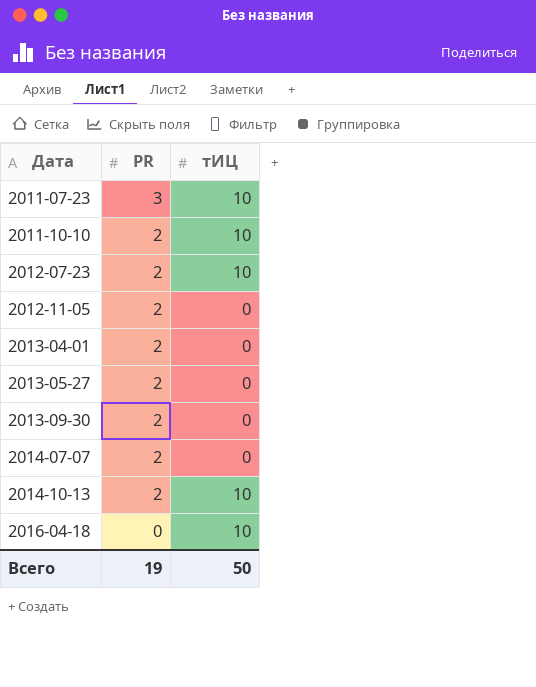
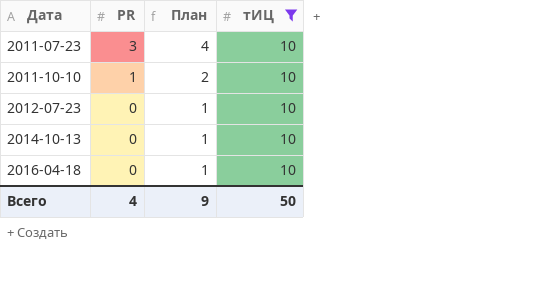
filter: none -> тИЦ = 10
column План | formula: none -> [PR] + 1
2011-10-10 | PR: 2 -> 1
2012-07-23 | PR: 2 -> 0
2014-10-13 | PR: 2 -> 0
Всего | PR: 19 -> 4

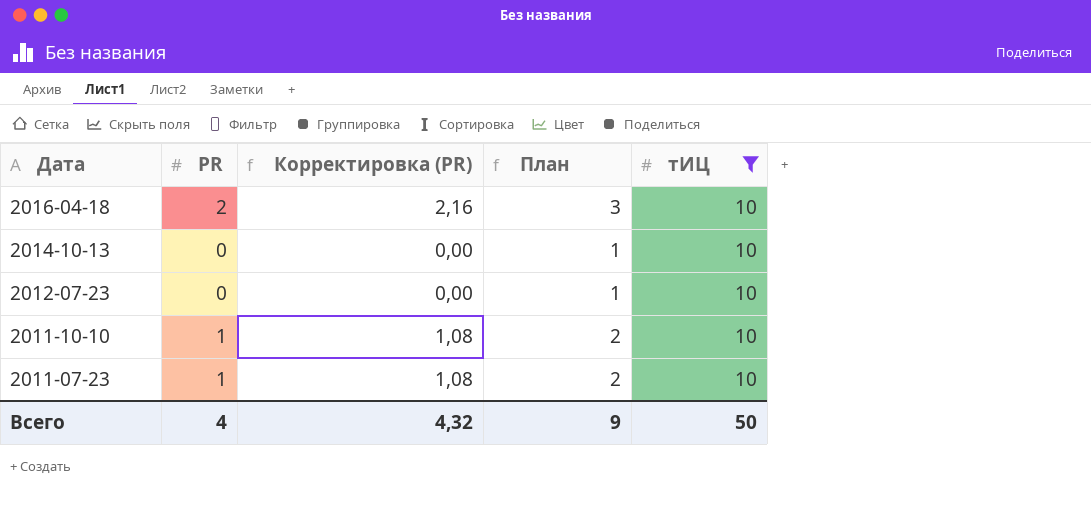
row order: Дата ascending -> Дата descending
column Корректировка (PR) | formula: none -> [PR] * 1,08
2016-04-18 | PR: 0 -> 2
2016-04-18 | План: 1 -> 3
2011-07-23 | PR: 3 -> 1
2011-07-23 | План: 4 -> 2

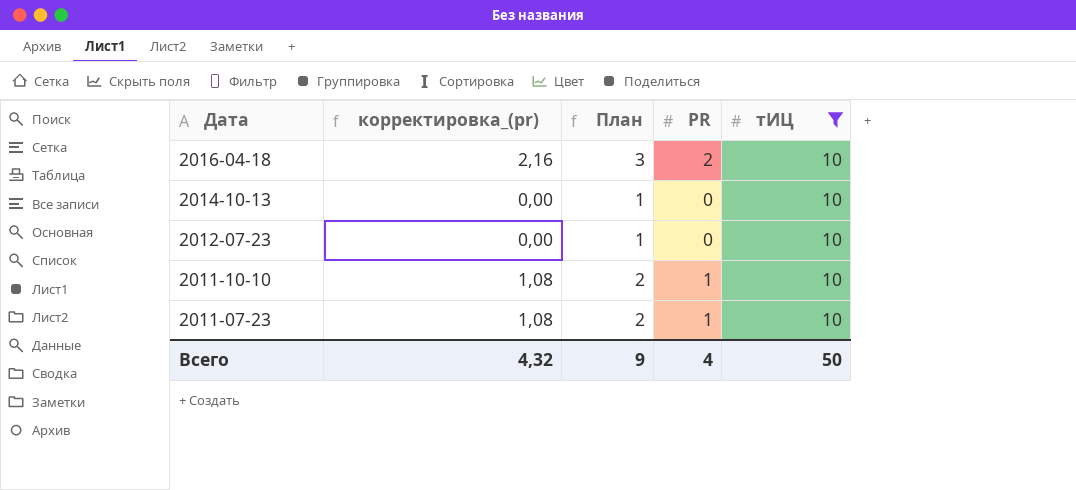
column name: Корректировка (PR) -> корректировка_(pr)
column PR | position: 2 -> 4

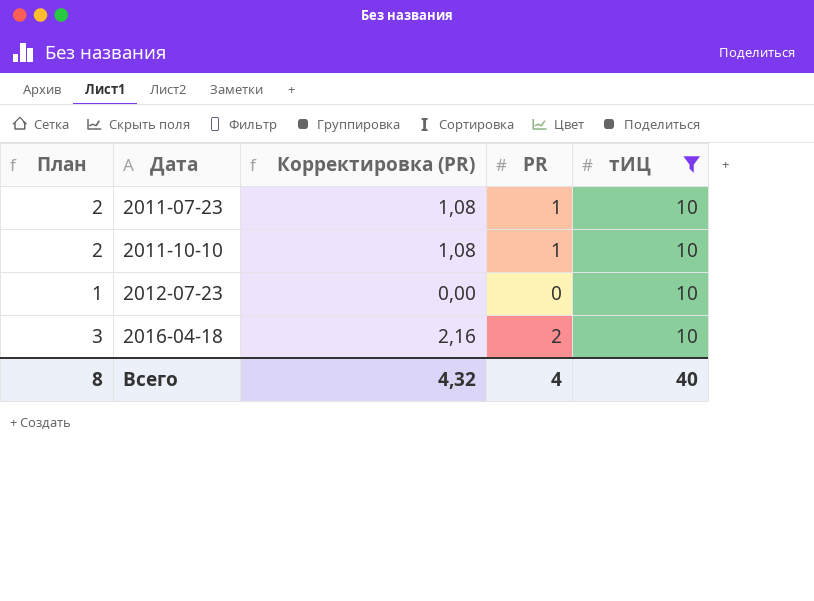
row order: Дата descending -> Дата ascending
column План | position: 3 -> 1
column name: корректировка_(pr) -> Корректировка (PR)
row 2014-10-13: 0,00 | 1 | 0 | 10 -> none
Всего | План: 9 -> 8
Всего | тИЦ: 50 -> 40

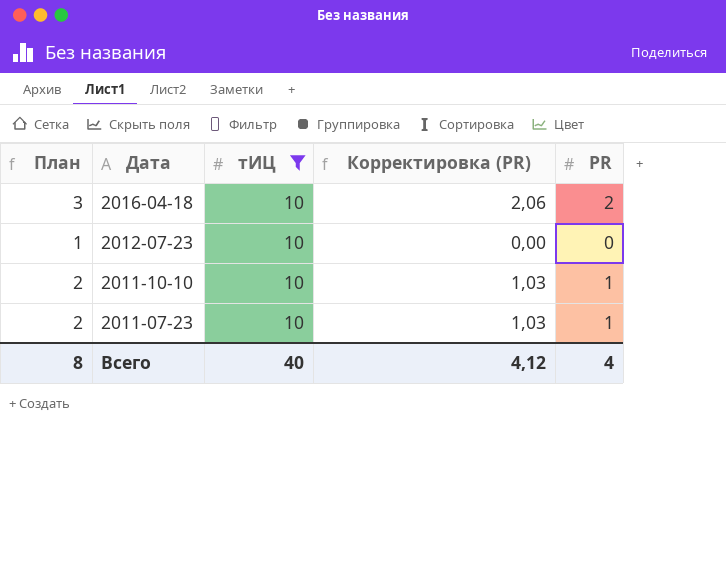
row order: Дата ascending -> Дата descending
column тИЦ | position: 5 -> 3
column Корректировка (PR) | formula: [PR] * 1,08 -> [PR] * 1,03
Всего | Корректировка (PR): 4,32 -> 4,12

